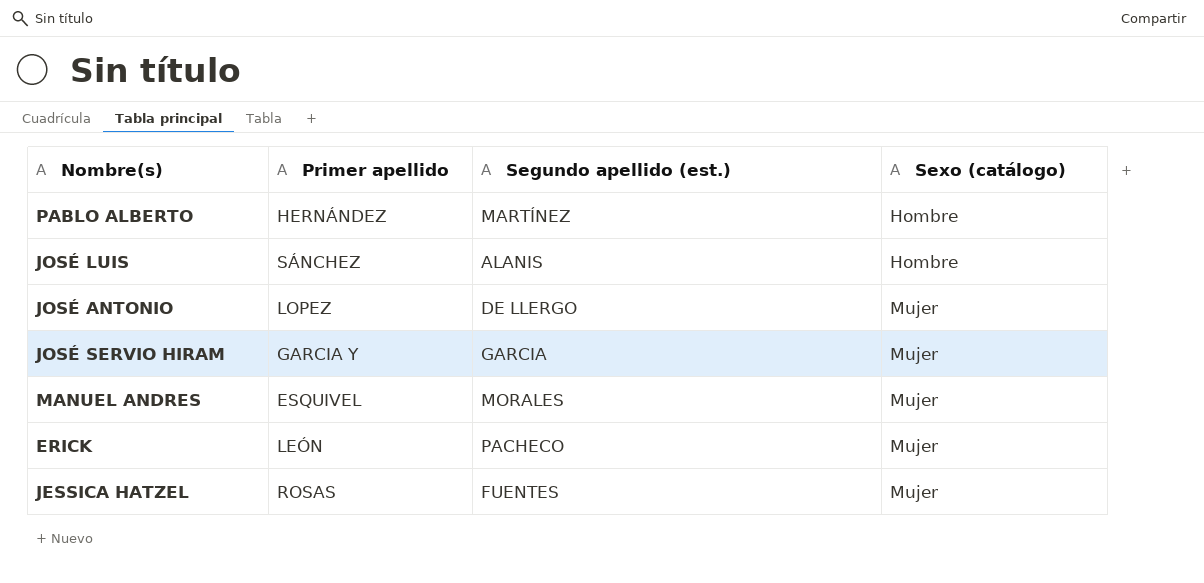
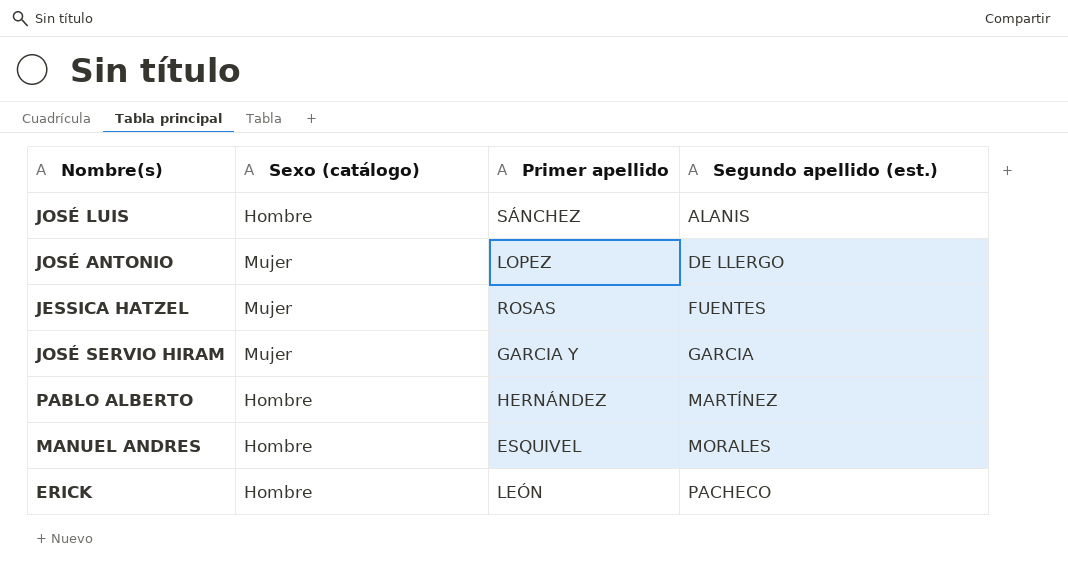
row order: Sexo (catálogo) ascending -> Segundo apellido (est.) ascending
column Sexo (catálogo) | position: 4 -> 2
MANUEL ANDRES | Sexo (catálogo): Mujer -> Hombre
ERICK | Sexo (catálogo): Mujer -> Hombre

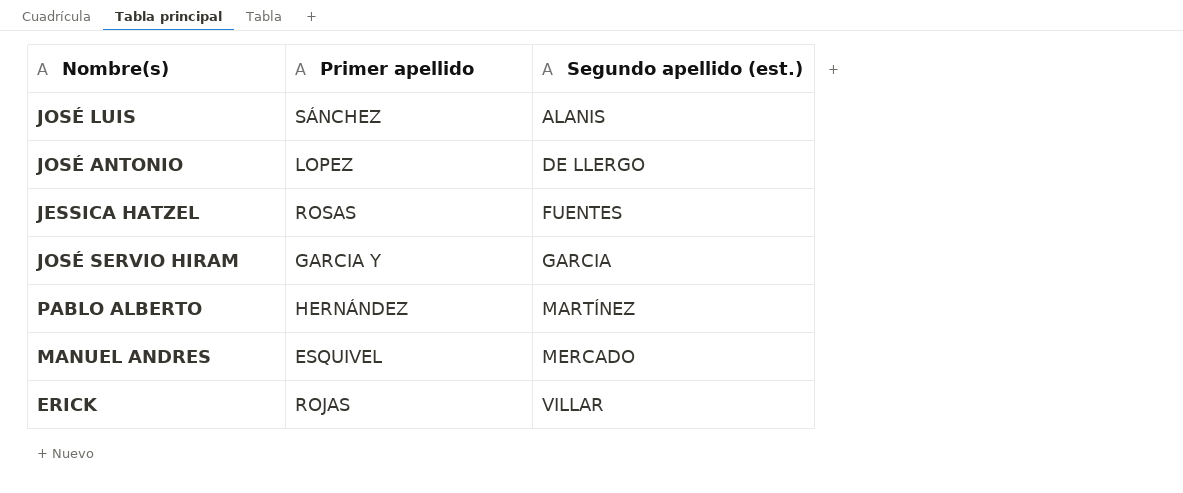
column Sexo (catálogo) | position: 2 -> none
MANUEL ANDRES | Segundo apellido (est.): MORALES -> MERCADO
ERICK | Primer apellido: LEÓN -> ROJAS
ERICK | Segundo apellido (est.): PACHECO -> VILLAR

